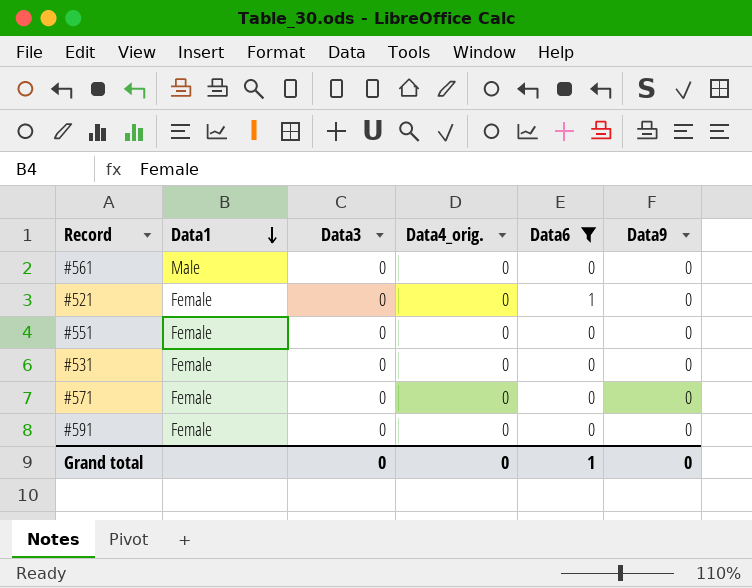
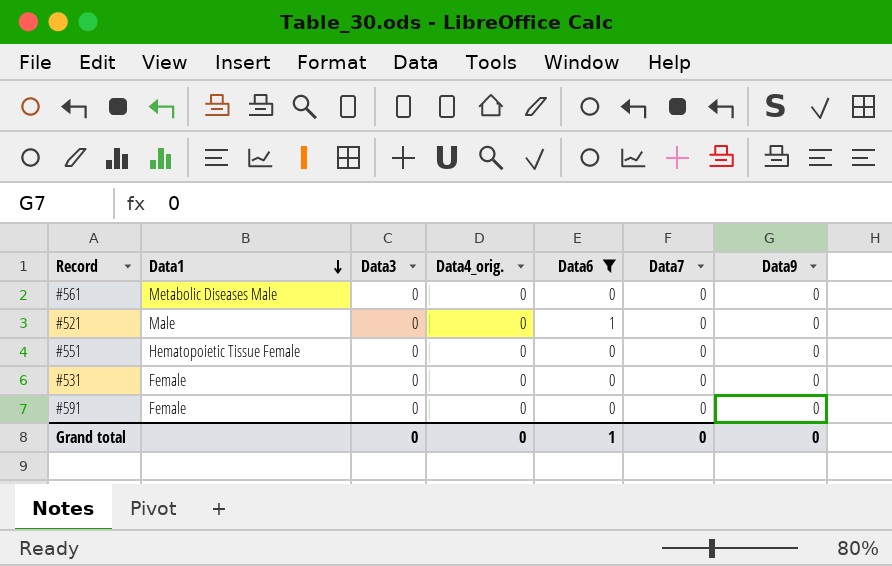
column Data7 | position: none -> 6
row #571: Female | 0 | 0 | 0 | 0 -> none
#561 | Data1: Male -> Metabolic Diseases Male
#521 | Data1: Female -> Male
#551 | Data1: Female -> Hematopoietic Tissue Female

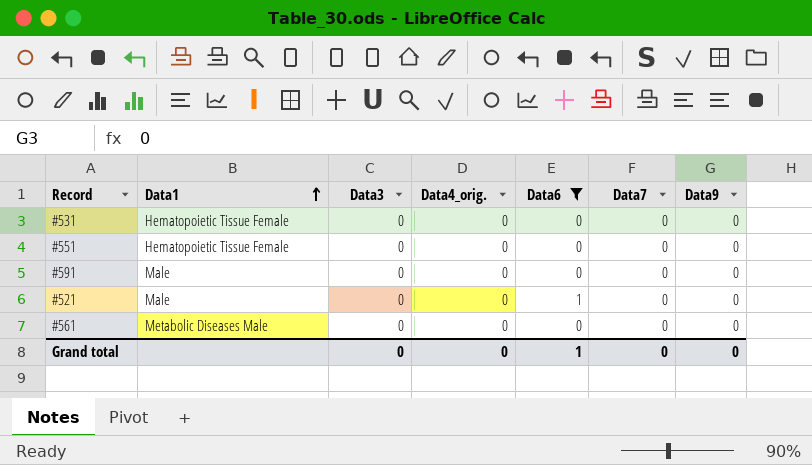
row order: Data1 descending -> Data1 ascending
#531 | Data1: Female -> Hematopoietic Tissue Female
#591 | Data1: Female -> Male

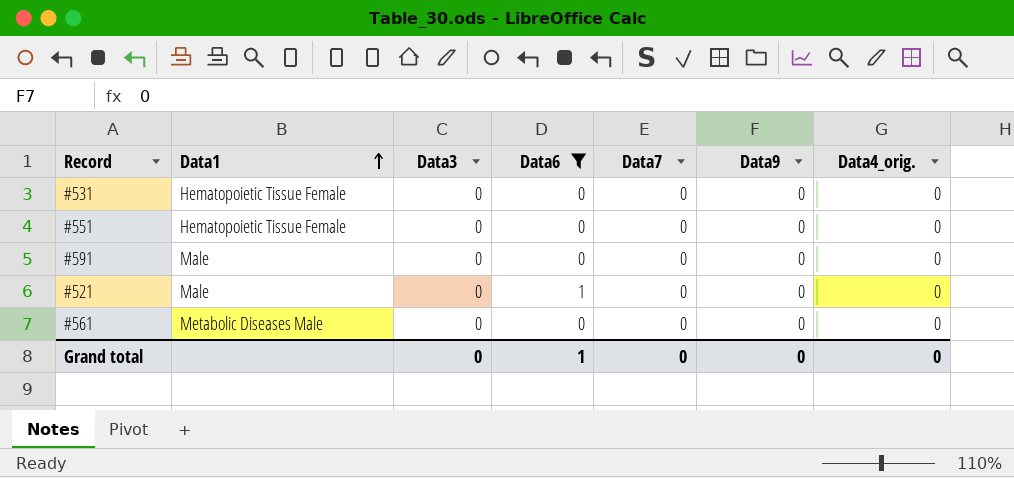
column Data4_orig. | position: 4 -> 7

